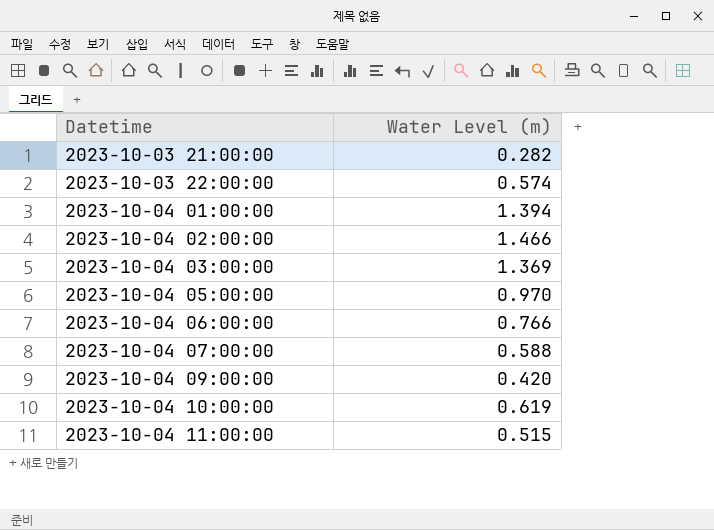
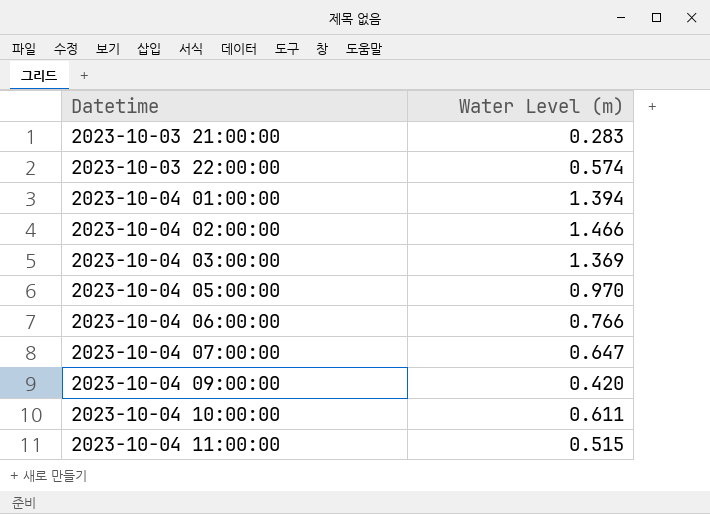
2023-10-03 21:00:00 | Water Level (m): 0.282 -> 0.283
2023-10-04 07:00:00 | Water Level (m): 0.588 -> 0.647
2023-10-04 10:00:00 | Water Level (m): 0.619 -> 0.611

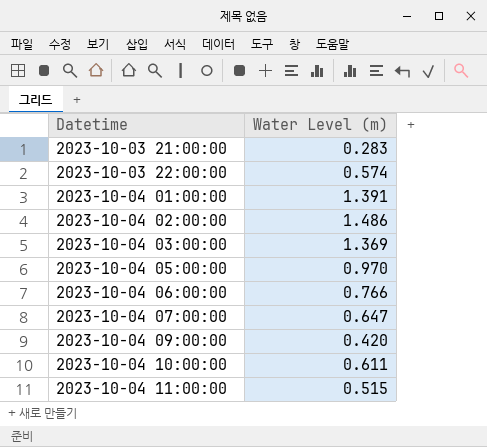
2023-10-04 01:00:00 | Water Level (m): 1.394 -> 1.391
2023-10-04 02:00:00 | Water Level (m): 1.466 -> 1.486

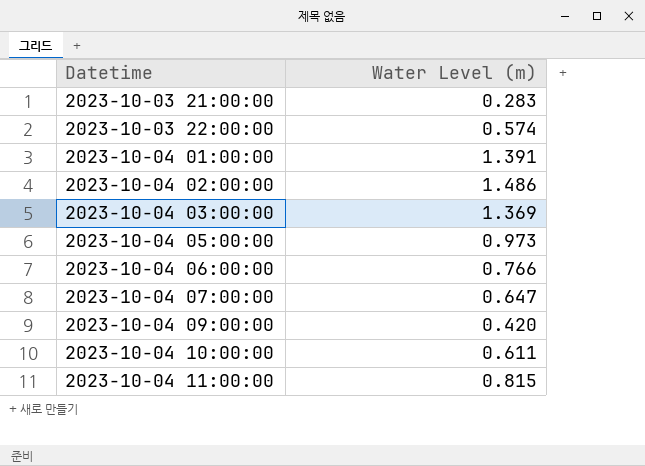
2023-10-04 05:00:00 | Water Level (m): 0.970 -> 0.973
2023-10-04 11:00:00 | Water Level (m): 0.515 -> 0.815

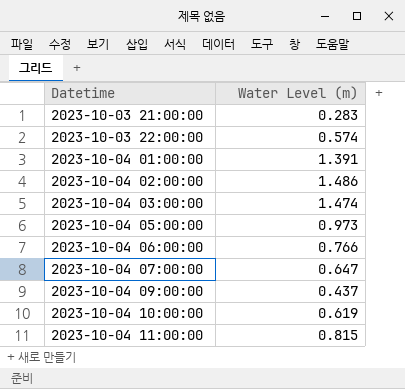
2023-10-04 03:00:00 | Water Level (m): 1.369 -> 1.474
2023-10-04 09:00:00 | Water Level (m): 0.420 -> 0.437
2023-10-04 10:00:00 | Water Level (m): 0.611 -> 0.619

